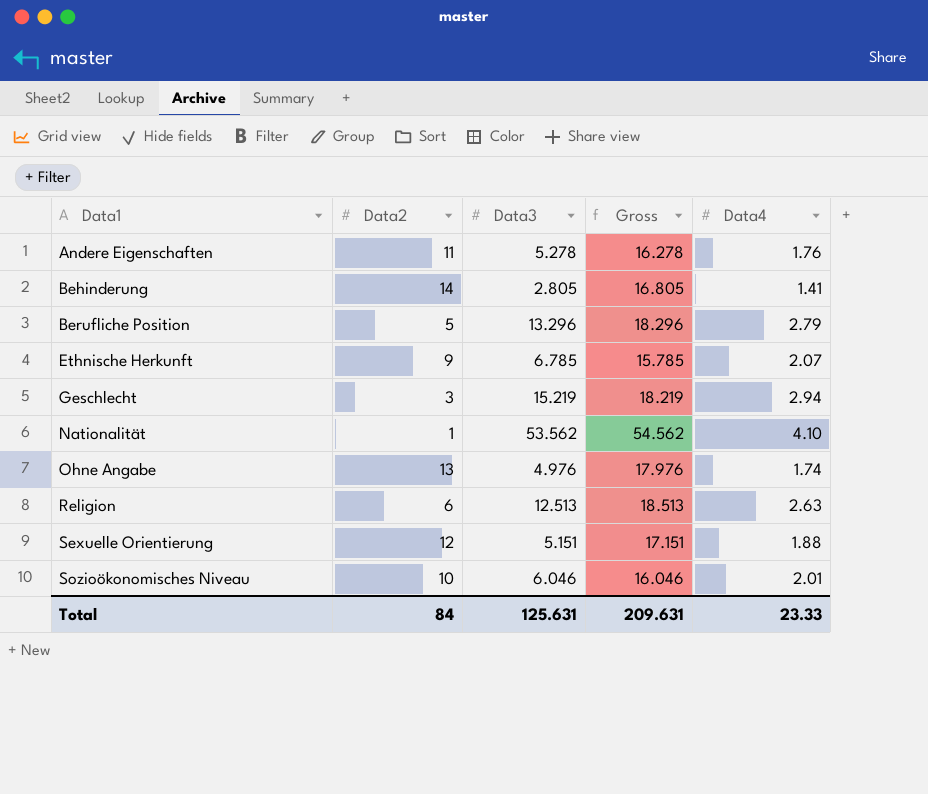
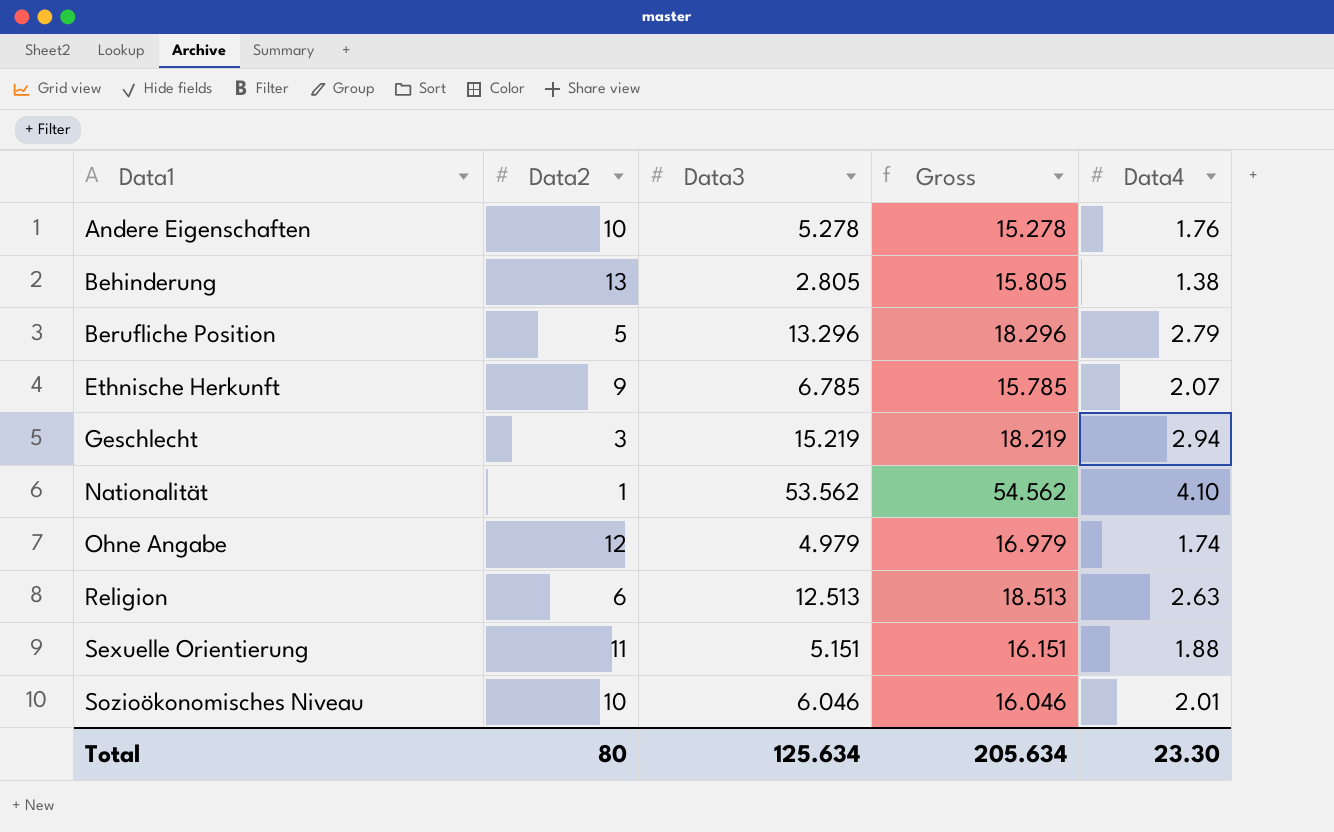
Andere Eigenschaften | Data2: 11 -> 10
Andere Eigenschaften | Gross: 16.278 -> 15.278
Behinderung | Data2: 14 -> 13
Behinderung | Gross: 16.805 -> 15.805
Behinderung | Data4: 1.41 -> 1.38
Ohne Angabe | Data2: 13 -> 12
Ohne Angabe | Data3: 4.976 -> 4.979
Ohne Angabe | Gross: 17.976 -> 16.979
Sexuelle Orientierung | Data2: 12 -> 11
Sexuelle Orientierung | Gross: 17.151 -> 16.151
Total | Data2: 84 -> 80
Total | Data3: 125.631 -> 125.634
Total | Gross: 209.631 -> 205.634
Total | Data4: 23.33 -> 23.30

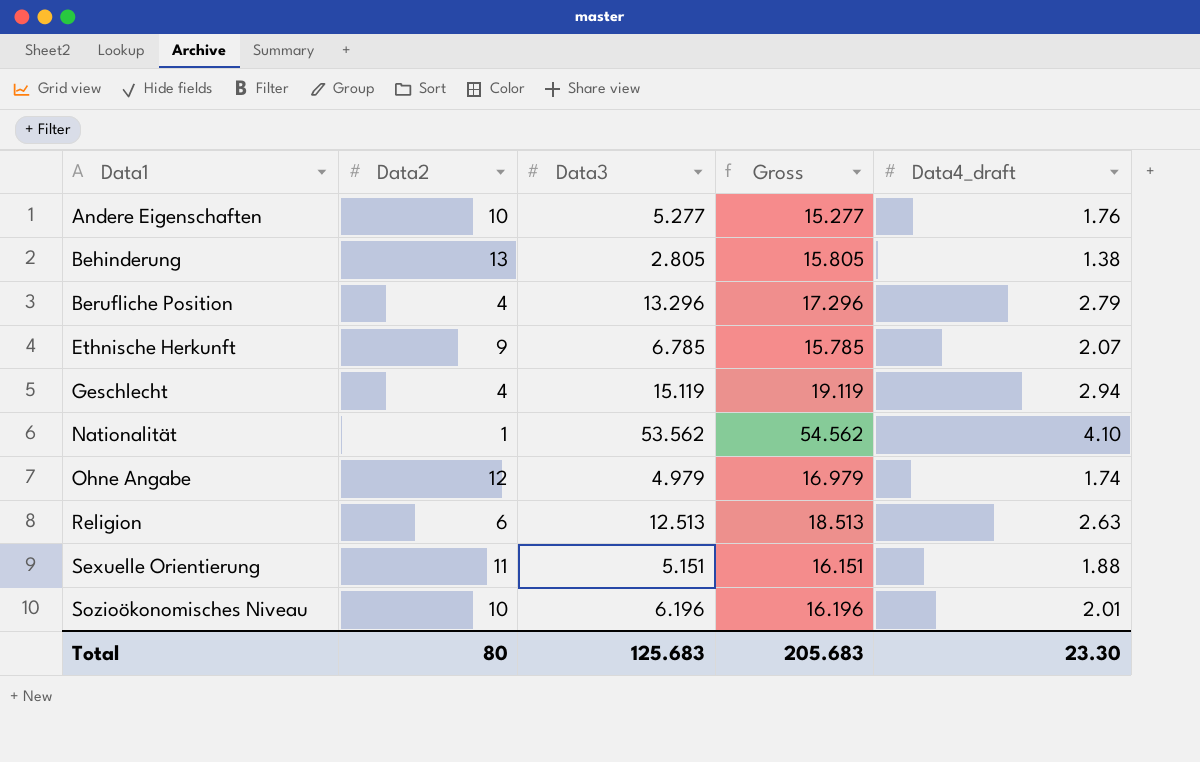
column name: Data4 -> Data4_draft
Andere Eigenschaften | Data3: 5.278 -> 5.277
Andere Eigenschaften | Gross: 15.278 -> 15.277
Berufliche Position | Data2: 5 -> 4
Berufliche Position | Gross: 18.296 -> 17.296
Geschlecht | Data2: 3 -> 4
Geschlecht | Data3: 15.219 -> 15.119
Geschlecht | Gross: 18.219 -> 19.119
Sozioökonomisches Niveau | Data3: 6.046 -> 6.196
Sozioökonomisches Niveau | Gross: 16.046 -> 16.196
Total | Data3: 125.634 -> 125.683
Total | Gross: 205.634 -> 205.683

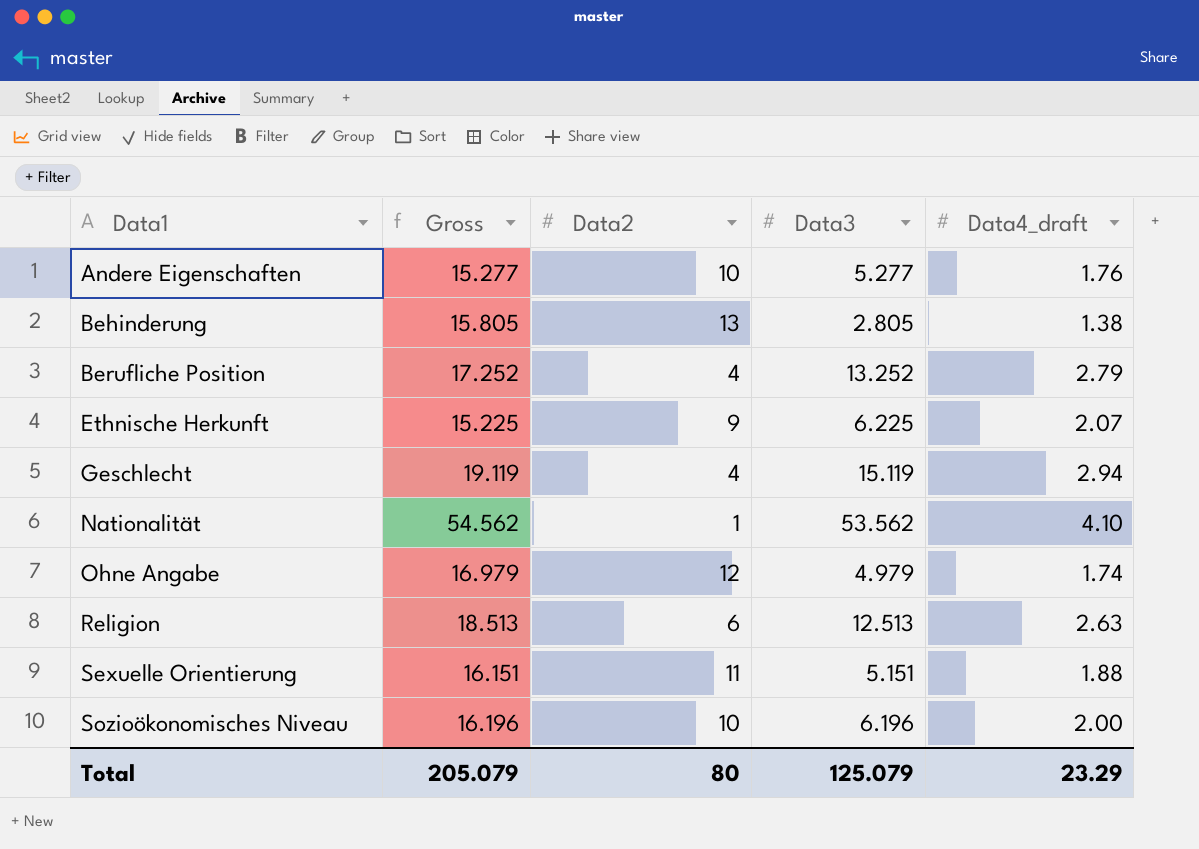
column Gross | position: 4 -> 2
Berufliche Position | Gross: 17.296 -> 17.252
Berufliche Position | Data3: 13.296 -> 13.252
Ethnische Herkunft | Gross: 15.785 -> 15.225
Ethnische Herkunft | Data3: 6.785 -> 6.225
Sozioökonomisches Niveau | Data4_draft: 2.01 -> 2.00
Total | Gross: 205.683 -> 205.079
Total | Data3: 125.683 -> 125.079
Total | Data4_draft: 23.30 -> 23.29

